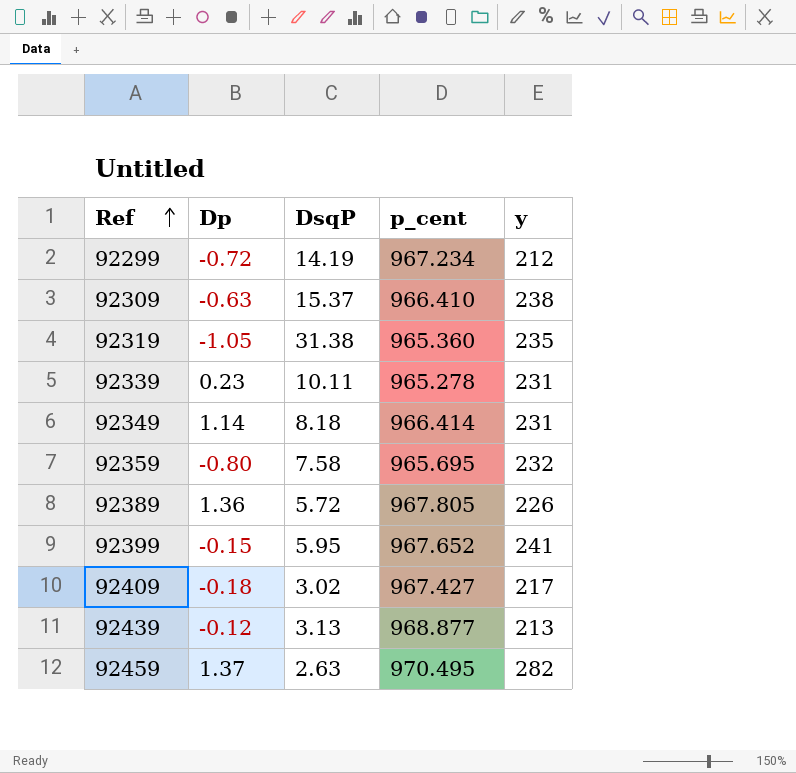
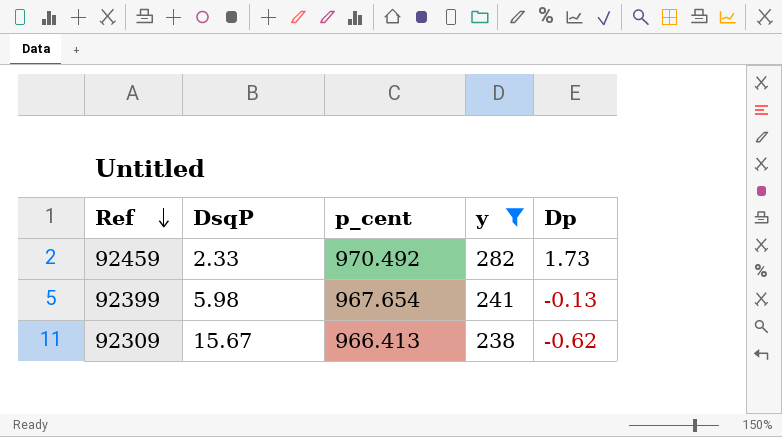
filter: none -> y >= 238
row order: Ref ascending -> Ref descending
column Dp | position: 2 -> 5
92459 | DsqP: 2.63 -> 2.33
92459 | p_cent: 970.495 -> 970.492
92459 | Dp: 1.37 -> 1.73
92399 | DsqP: 5.95 -> 5.98
92399 | p_cent: 967.652 -> 967.654
92399 | Dp: -0.15 -> -0.13
92309 | DsqP: 15.37 -> 15.67
92309 | p_cent: 966.410 -> 966.413
92309 | Dp: -0.63 -> -0.62

